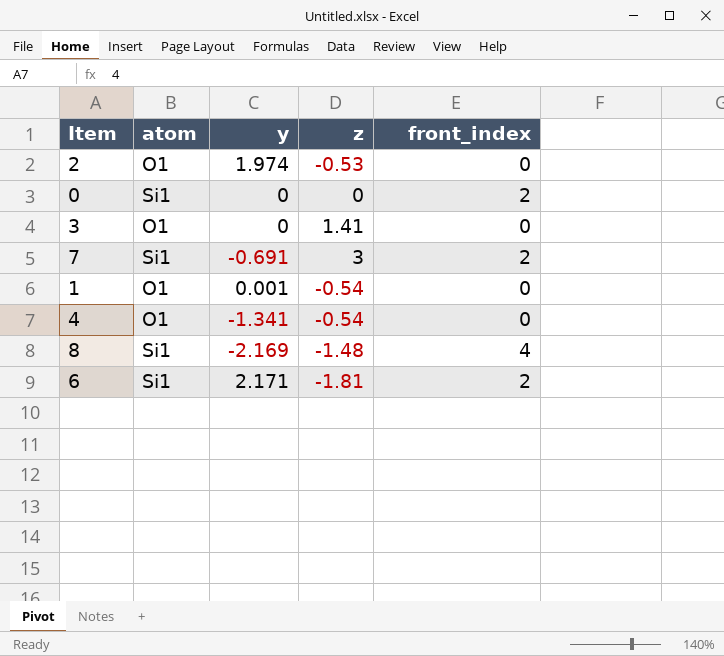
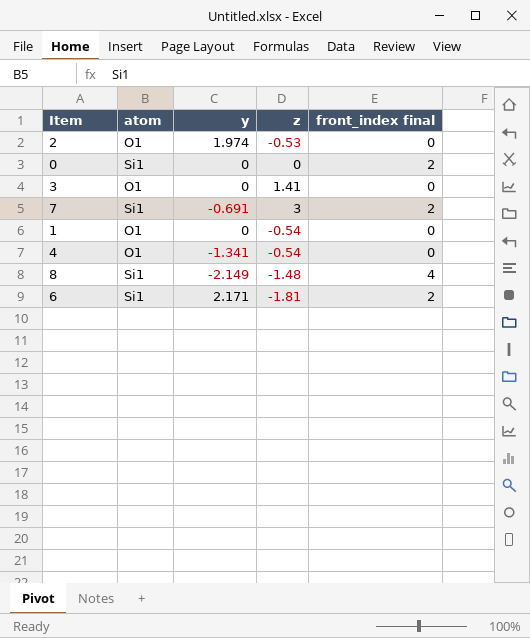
column name: front_index -> front_index final
1 | y: 0.001 -> 0
8 | y: -2.169 -> -2.149

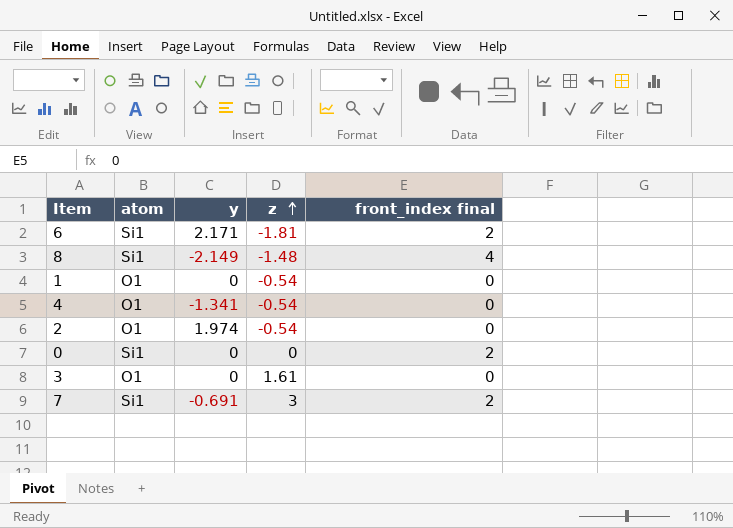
row order: none -> z ascending
2 | z: -0.53 -> -0.54
3 | z: 1.41 -> 1.61

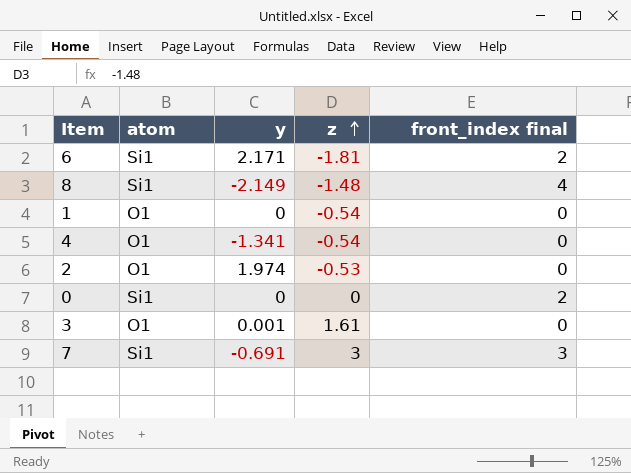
2 | z: -0.54 -> -0.53
3 | y: 0 -> 0.001
7 | front_index final: 2 -> 3

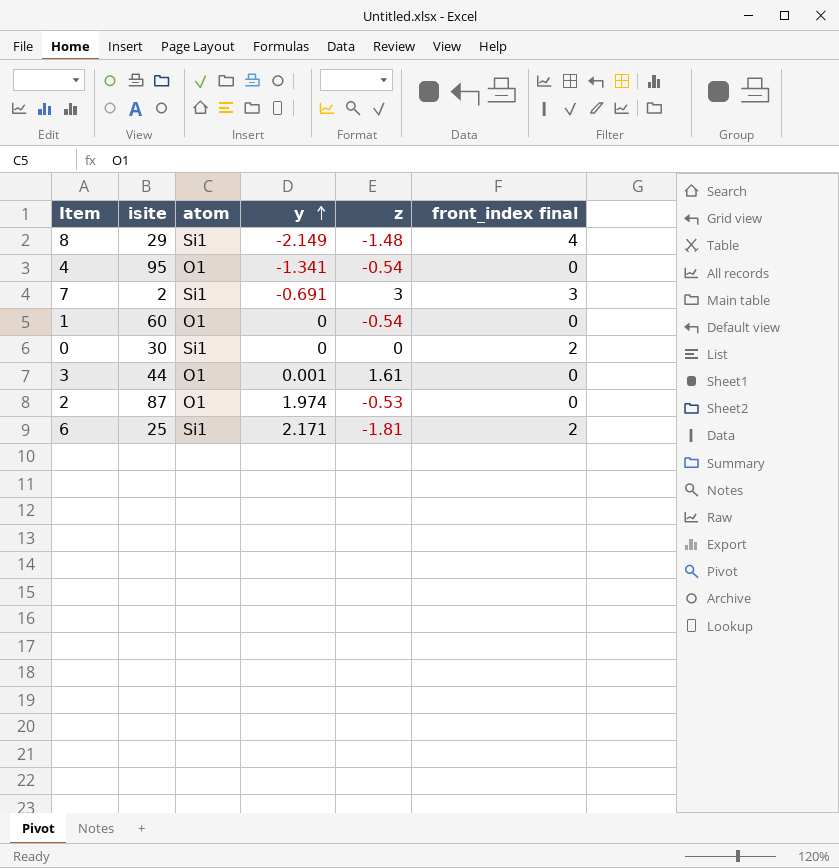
row order: z ascending -> y ascending
column isite | position: none -> 2

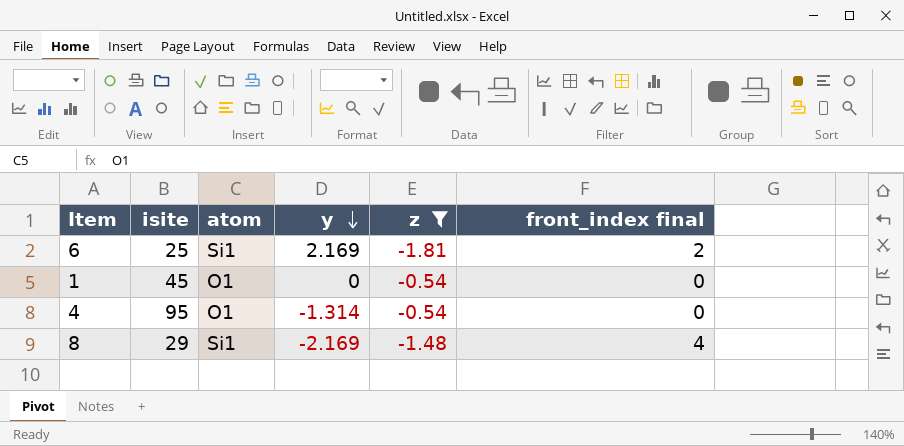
filter: none -> z <= -0.54
row order: y ascending -> y descending
6 | y: 2.171 -> 2.169
1 | isite: 60 -> 45
4 | y: -1.341 -> -1.314
8 | y: -2.149 -> -2.169

